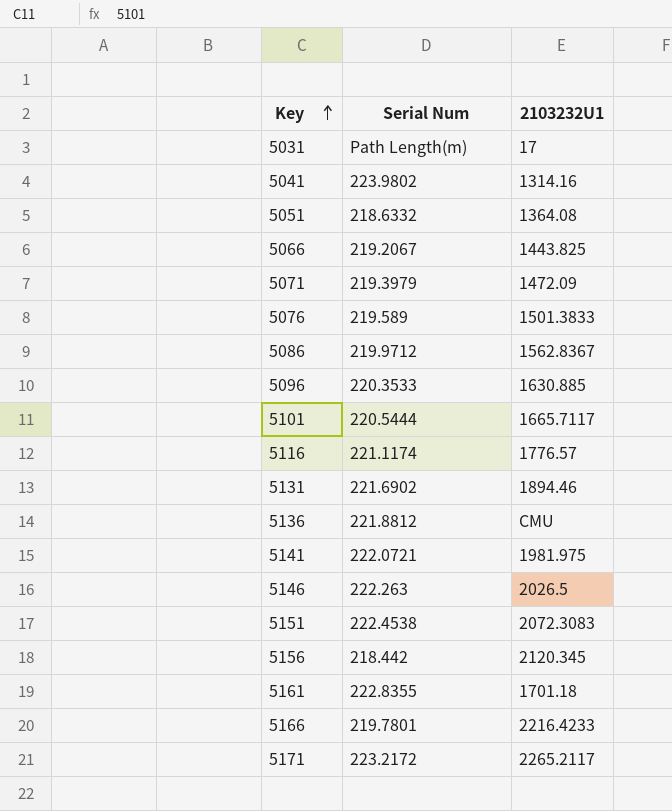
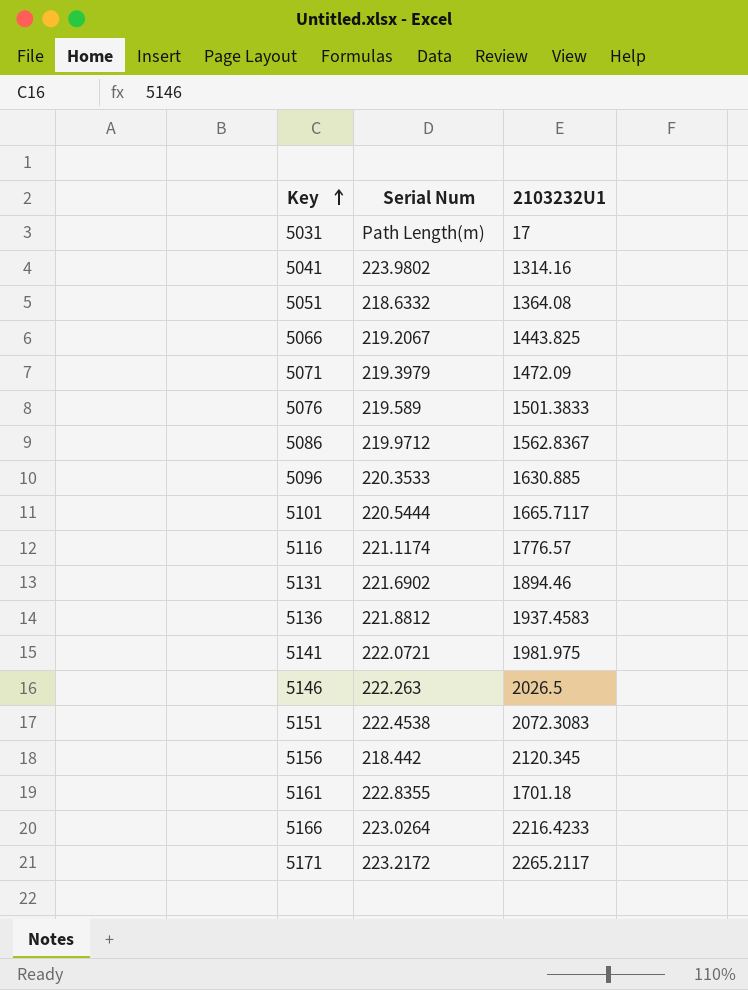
5136 | 2103232U1: CMU -> 1937.4583
5166 | Serial Num: 219.7801 -> 223.0264

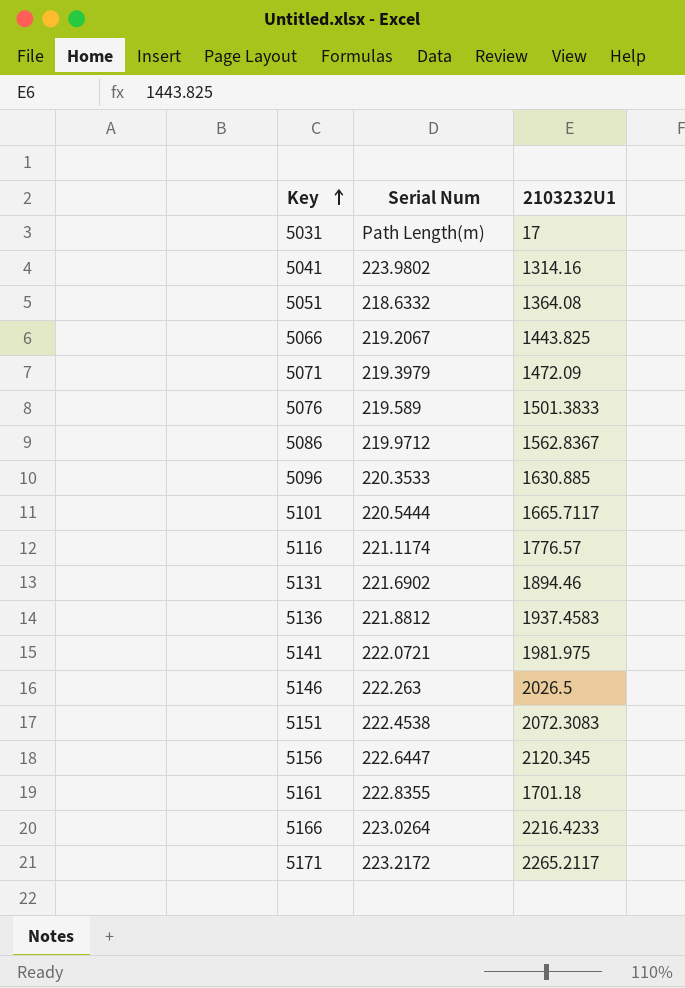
5156 | Serial Num: 218.442 -> 222.6447

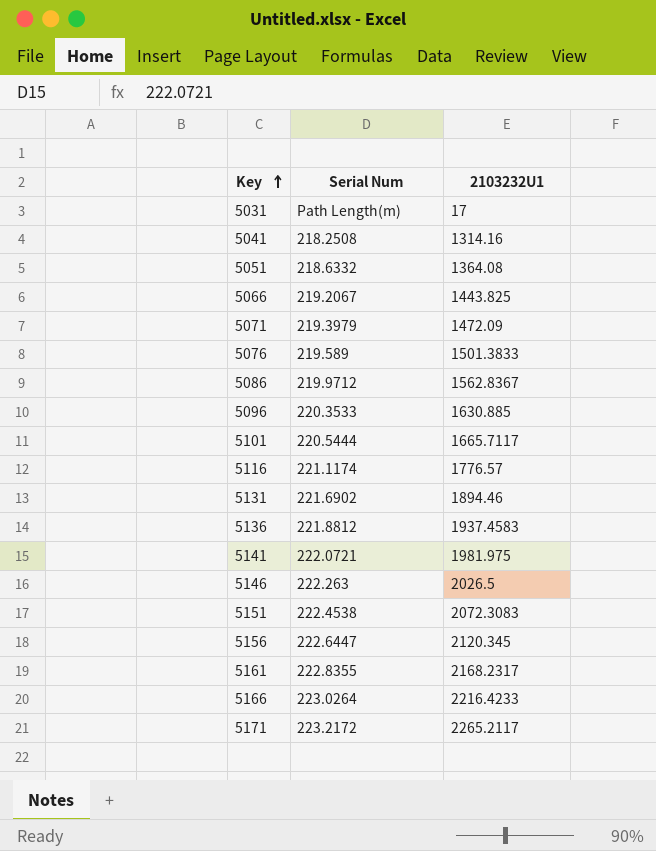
5041 | Serial Num: 223.9802 -> 218.2508
5161 | 2103232U1: 1701.18 -> 2168.2317

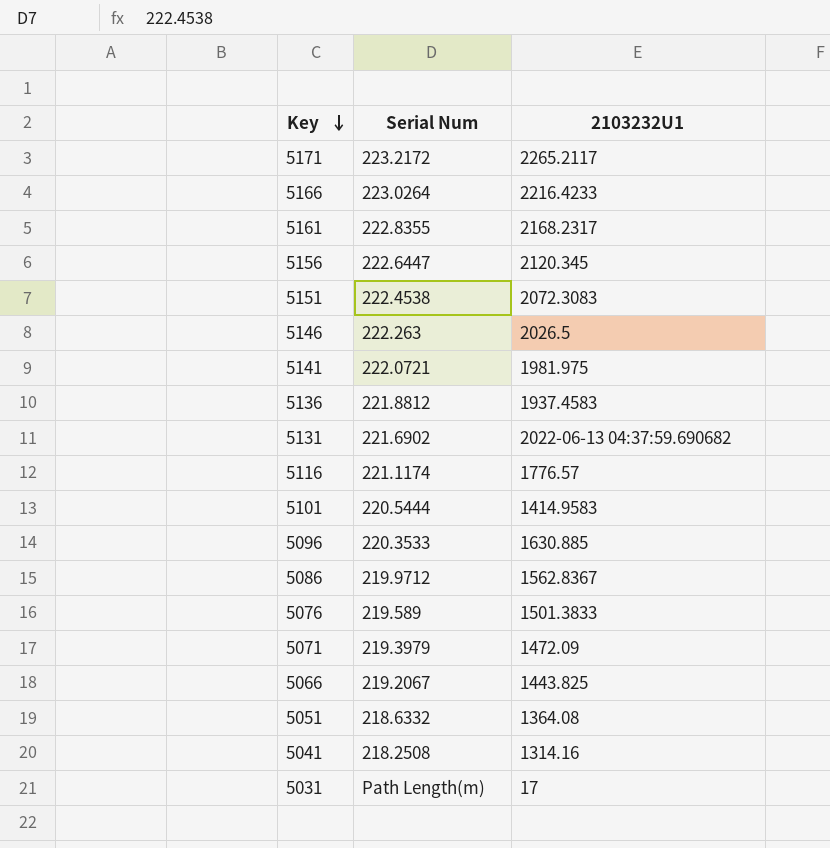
row order: Key ascending -> Key descending
5131 | 2103232U1: 1894.46 -> 2022-06-13 04:37:59.690682
5101 | 2103232U1: 1665.7117 -> 1414.9583

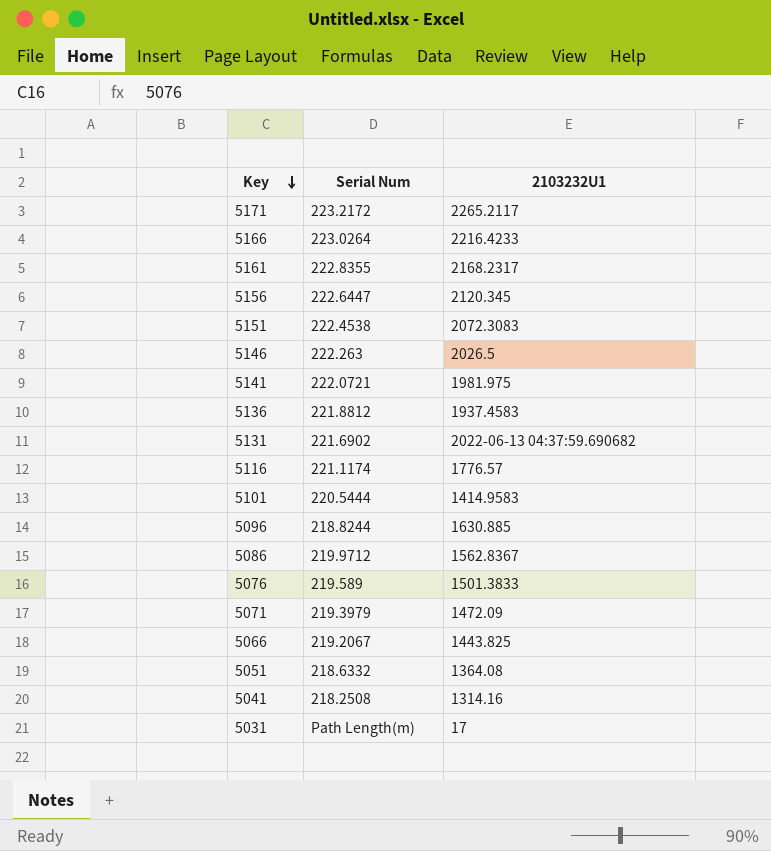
5096 | Serial Num: 220.3533 -> 218.8244

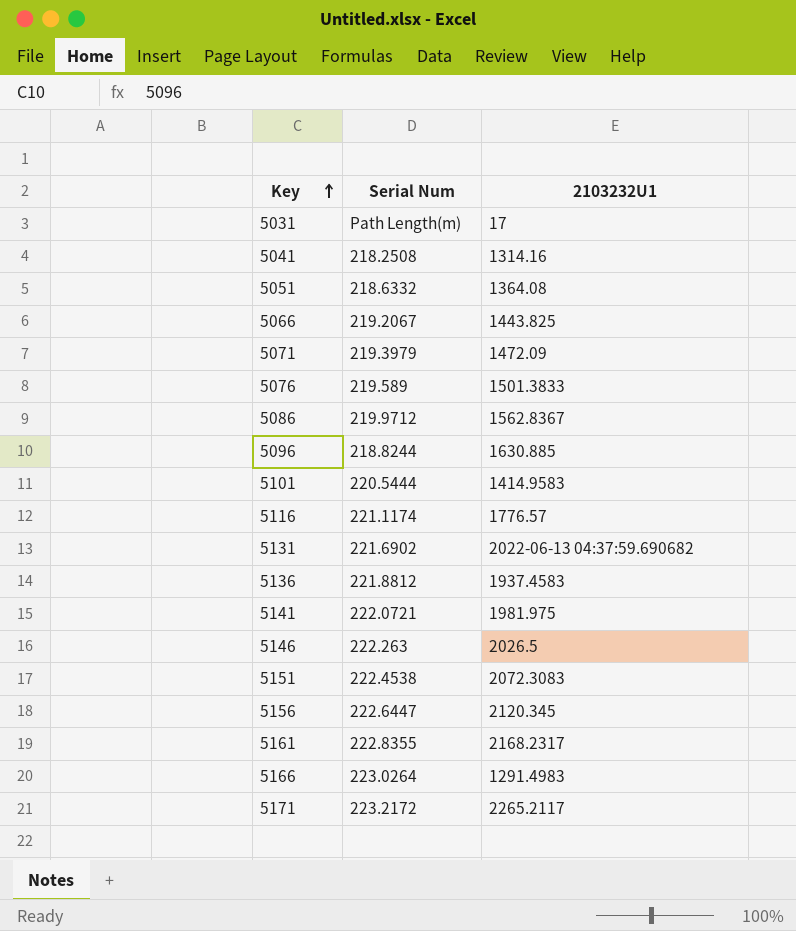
row order: Key descending -> Key ascending
5166 | 2103232U1: 2216.4233 -> 1291.4983

